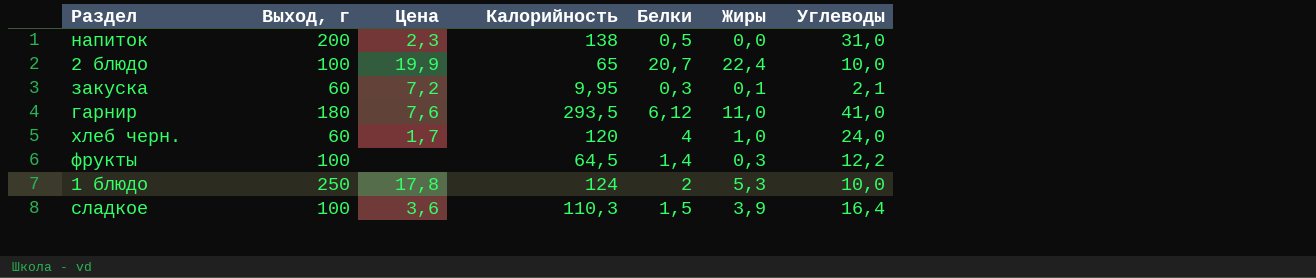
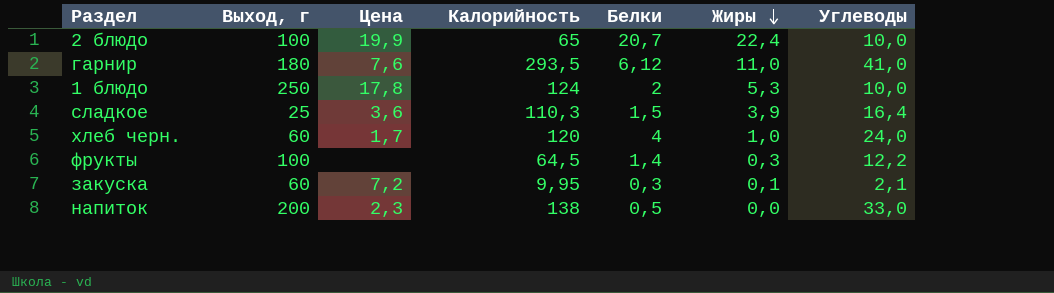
row order: none -> Жиры descending
сладкое | Выход, г: 100 -> 25
напиток | Углеводы: 31,0 -> 33,0

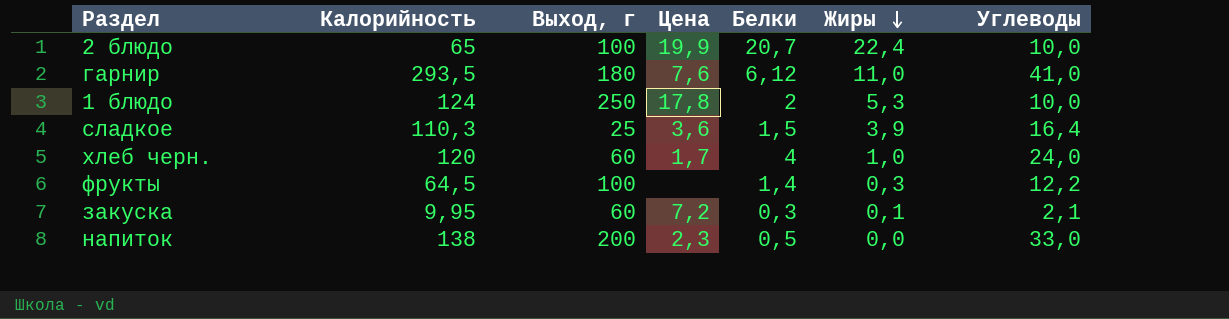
column Калорийность | position: 4 -> 2

